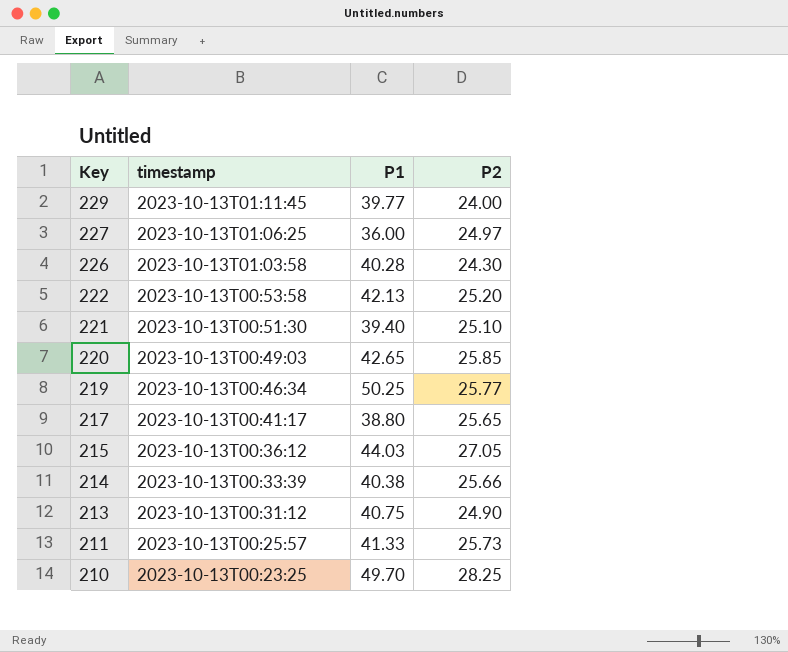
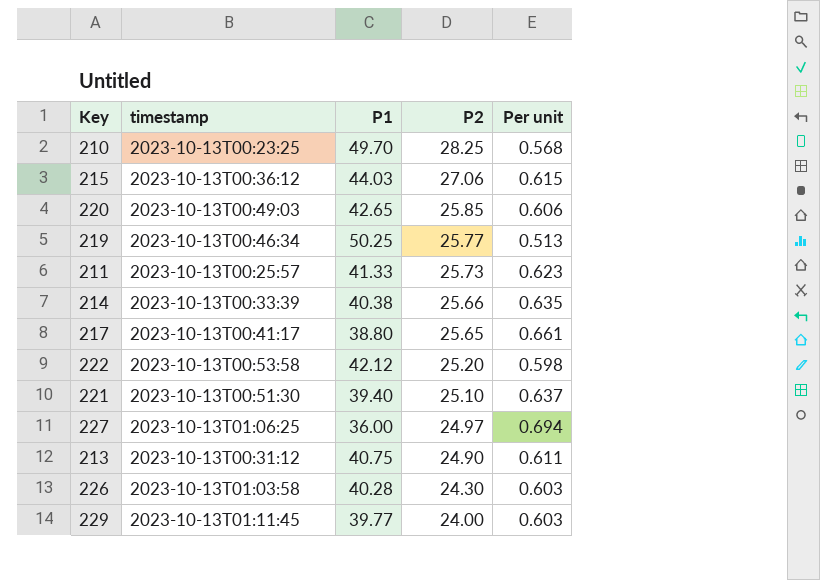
row order: Key descending -> P2 descending
column Per unit | formula: none -> [P2] / [P1]
215 | P2: 27.05 -> 27.06
222 | P1: 42.13 -> 42.12

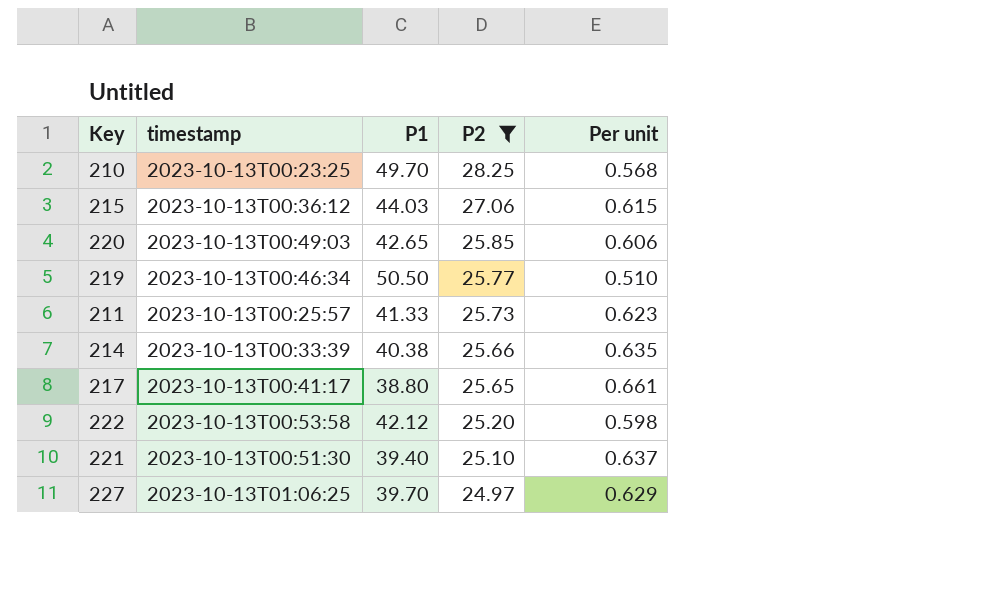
filter: none -> P2 >= 24.97
219 | P1: 50.25 -> 50.50
219 | Per unit: 0.513 -> 0.510
227 | P1: 36.00 -> 39.70
227 | Per unit: 0.694 -> 0.629

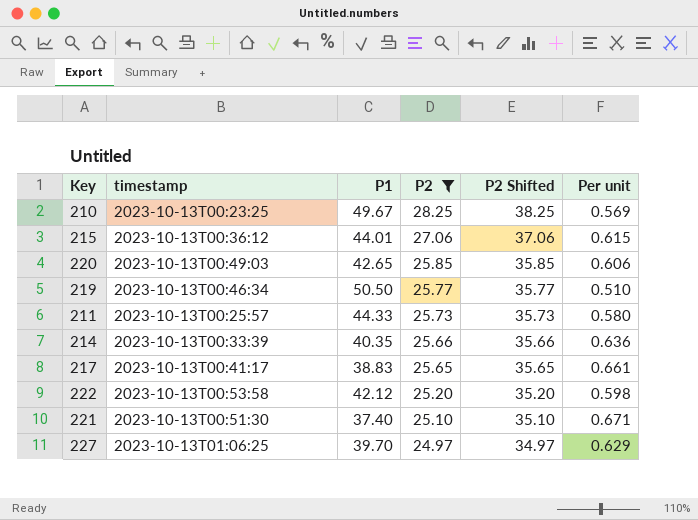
column P2 Shifted | formula: none -> [P2] + 10
210 | P1: 49.70 -> 49.67
210 | Per unit: 0.568 -> 0.569
215 | P1: 44.03 -> 44.01
211 | P1: 41.33 -> 44.33
211 | Per unit: 0.623 -> 0.580
214 | P1: 40.38 -> 40.35
214 | Per unit: 0.635 -> 0.636
217 | P1: 38.80 -> 38.83
221 | P1: 39.40 -> 37.40
221 | Per unit: 0.637 -> 0.671

